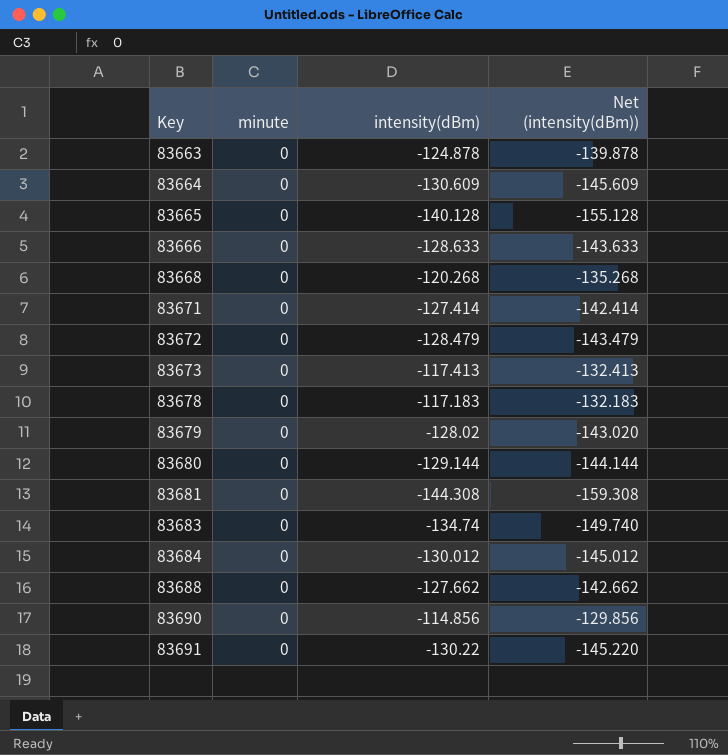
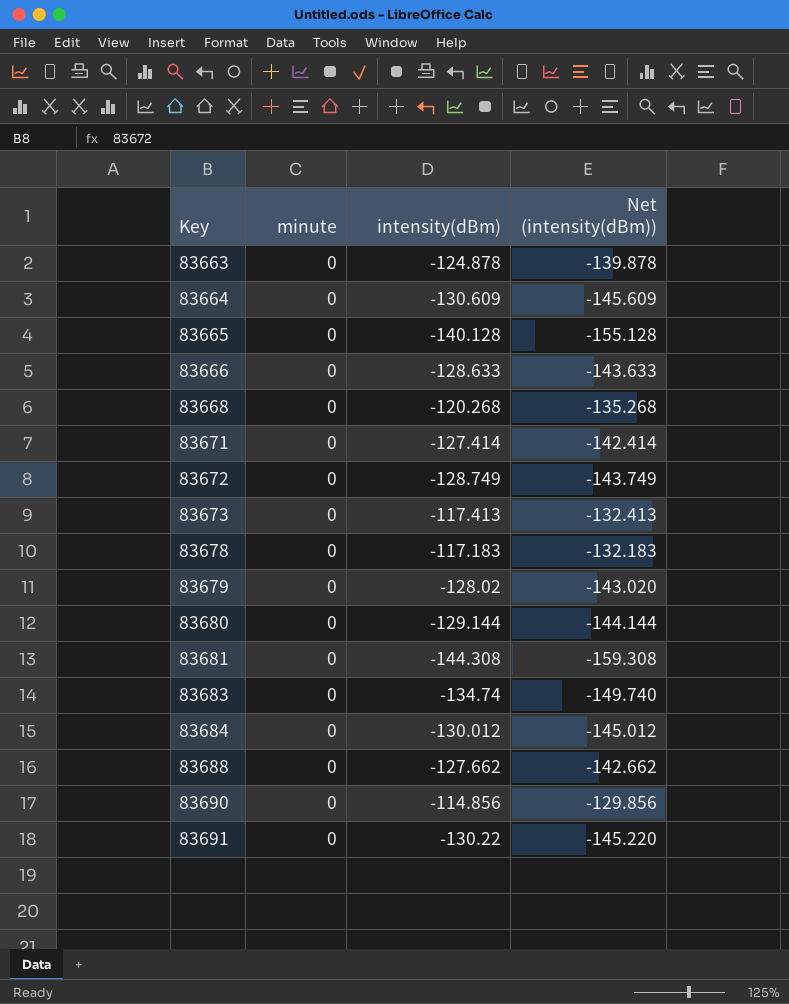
83672 | intensity(dBm): -128.479 -> -128.749
83672 | Net (intensity(dBm)): -143.479 -> -143.749

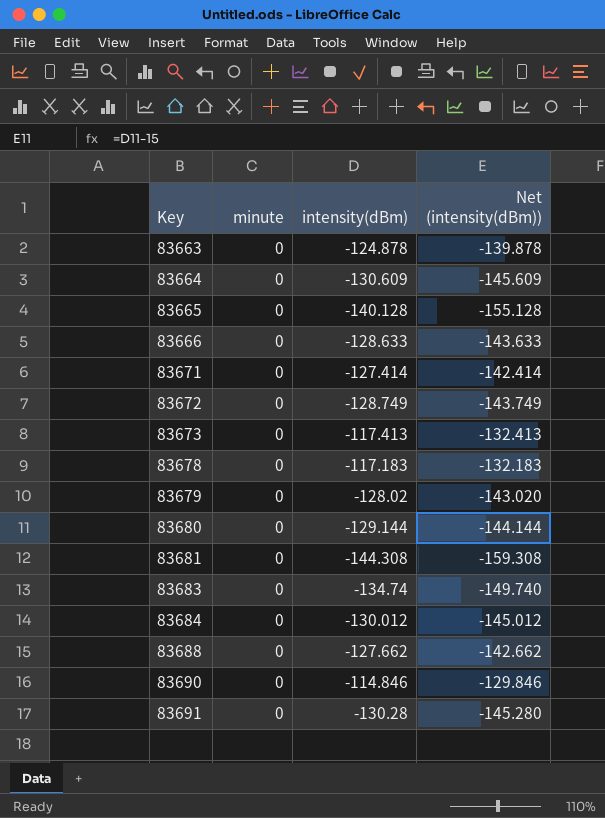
row 83668: 0 | -120.268 | -135.268 -> none
83690 | intensity(dBm): -114.856 -> -114.846
83690 | Net (intensity(dBm)): -129.856 -> -129.846
83691 | intensity(dBm): -130.22 -> -130.28
83691 | Net (intensity(dBm)): -145.220 -> -145.280

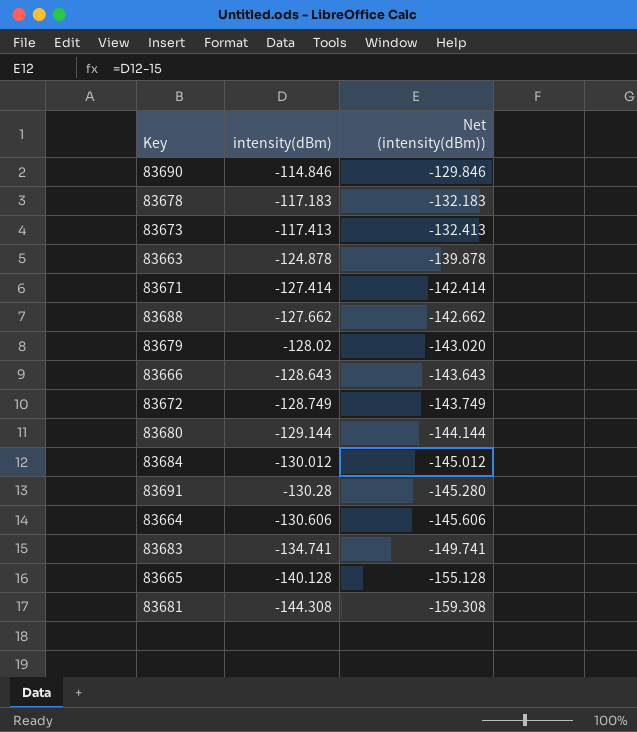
row order: Key ascending -> intensity(dBm) descending
column minute | position: 2 -> none
83666 | intensity(dBm): -128.633 -> -128.643
83666 | Net (intensity(dBm)): -143.633 -> -143.643
83664 | intensity(dBm): -130.609 -> -130.606
83664 | Net (intensity(dBm)): -145.609 -> -145.606
83683 | intensity(dBm): -134.74 -> -134.741
83683 | Net (intensity(dBm)): -149.740 -> -149.741

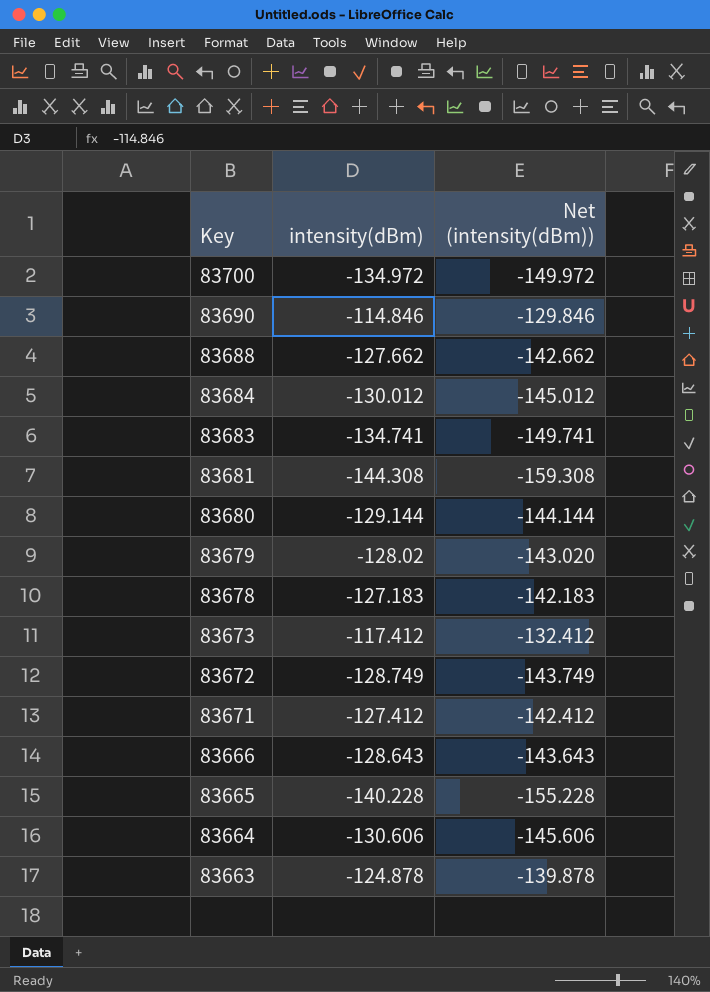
row order: intensity(dBm) descending -> Key descending
row 83691: -130.28 | -145.280 -> none
row 83700: none -> -134.972 | -149.972
83678 | intensity(dBm): -117.183 -> -127.183
83678 | Net (intensity(dBm)): -132.183 -> -142.183
83673 | intensity(dBm): -117.413 -> -117.412
83673 | Net (intensity(dBm)): -132.413 -> -132.412
83671 | intensity(dBm): -127.414 -> -127.412
83671 | Net (intensity(dBm)): -142.414 -> -142.412
83665 | intensity(dBm): -140.128 -> -140.228
83665 | Net (intensity(dBm)): -155.128 -> -155.228

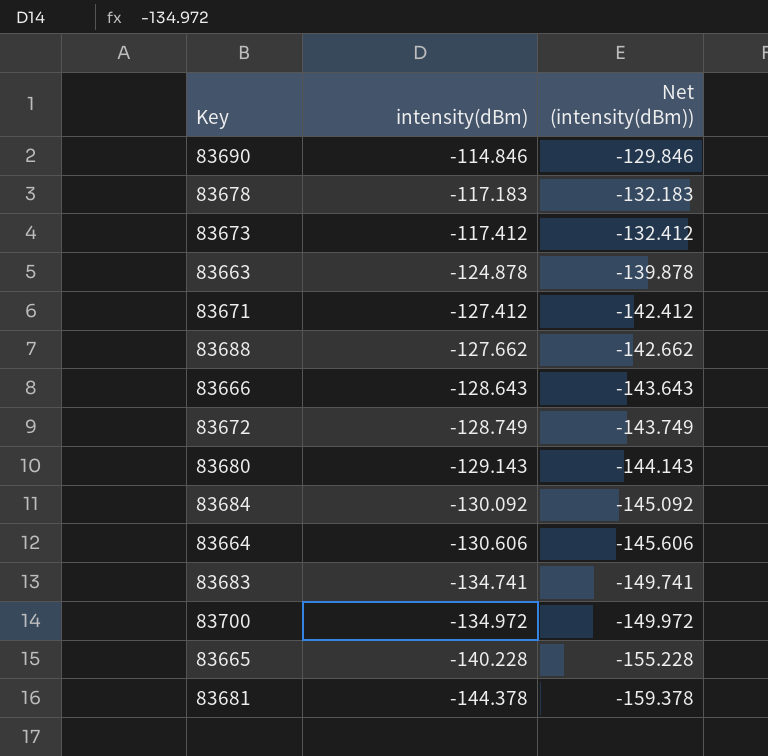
row order: Key descending -> intensity(dBm) descending
row 83679: -128.02 | -143.020 -> none
83678 | intensity(dBm): -127.183 -> -117.183
83678 | Net (intensity(dBm)): -142.183 -> -132.183
83680 | intensity(dBm): -129.144 -> -129.143
83680 | Net (intensity(dBm)): -144.144 -> -144.143
83684 | intensity(dBm): -130.012 -> -130.092
83684 | Net (intensity(dBm)): -145.012 -> -145.092
83681 | intensity(dBm): -144.308 -> -144.378
83681 | Net (intensity(dBm)): -159.308 -> -159.378

